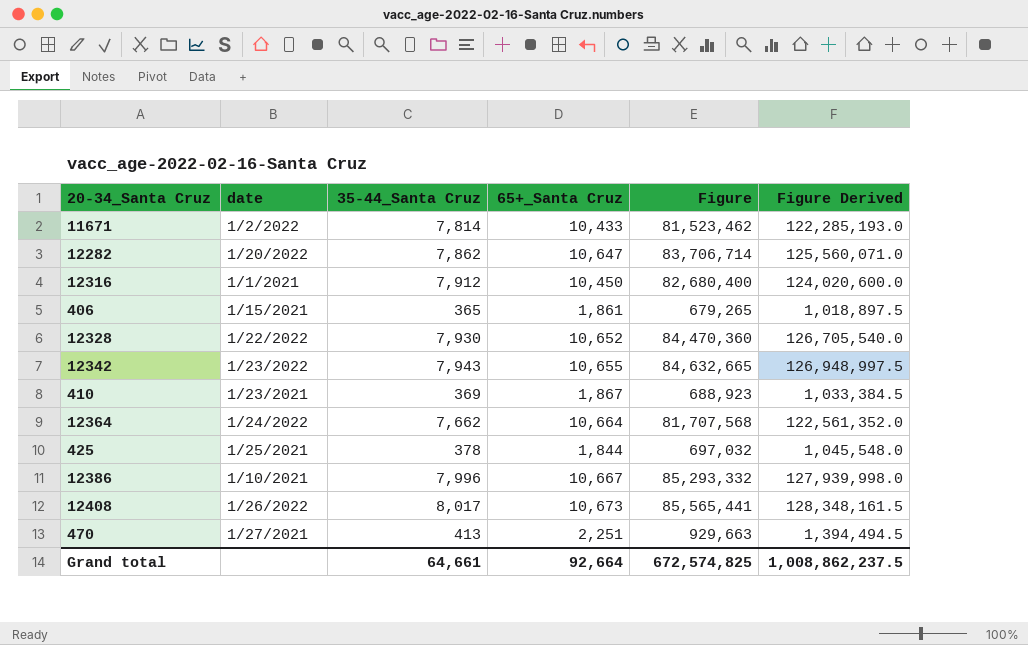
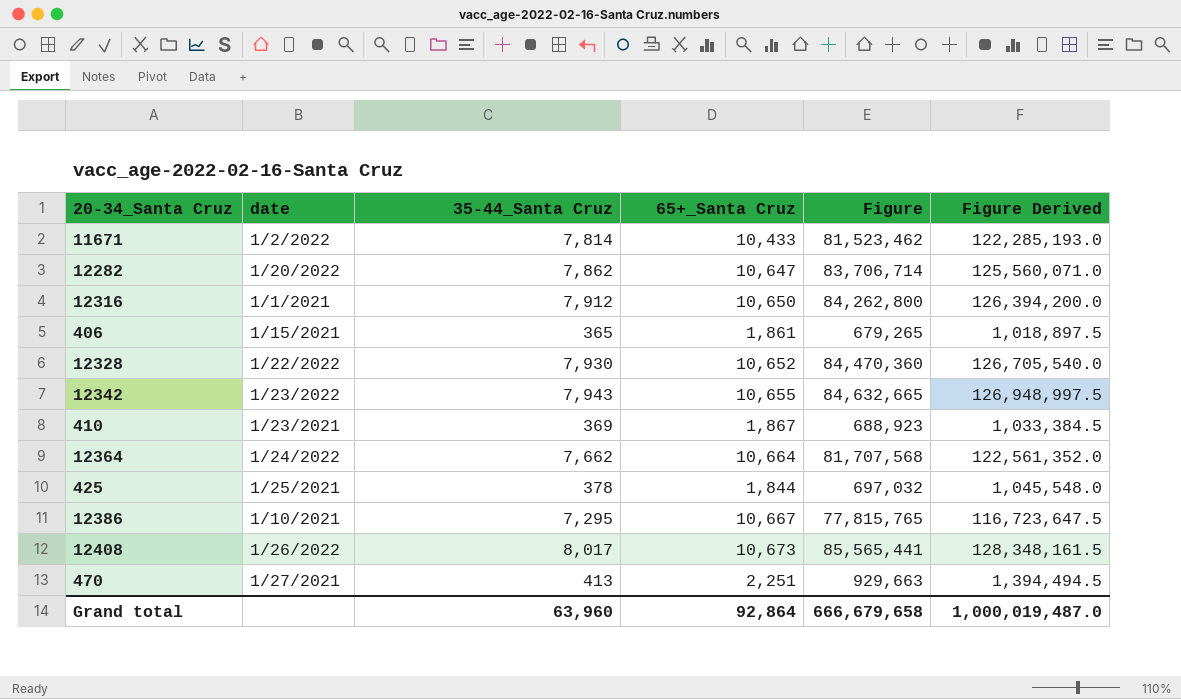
12316 | 65+_Santa Cruz: 10,450 -> 10,650
12316 | Figure: 82,680,400 -> 84,262,800
12316 | Figure Derived: 124,020,600.0 -> 126,394,200.0
12386 | 35-44_Santa Cruz: 7,996 -> 7,295
12386 | Figure: 85,293,332 -> 77,815,765
12386 | Figure Derived: 127,939,998.0 -> 116,723,647.5
Grand total | 35-44_Santa Cruz: 64,661 -> 63,960
Grand total | 65+_Santa Cruz: 92,664 -> 92,864
Grand total | Figure: 672,574,825 -> 666,679,658
Grand total | Figure Derived: 1,008,862,237.5 -> 1,000,019,487.0

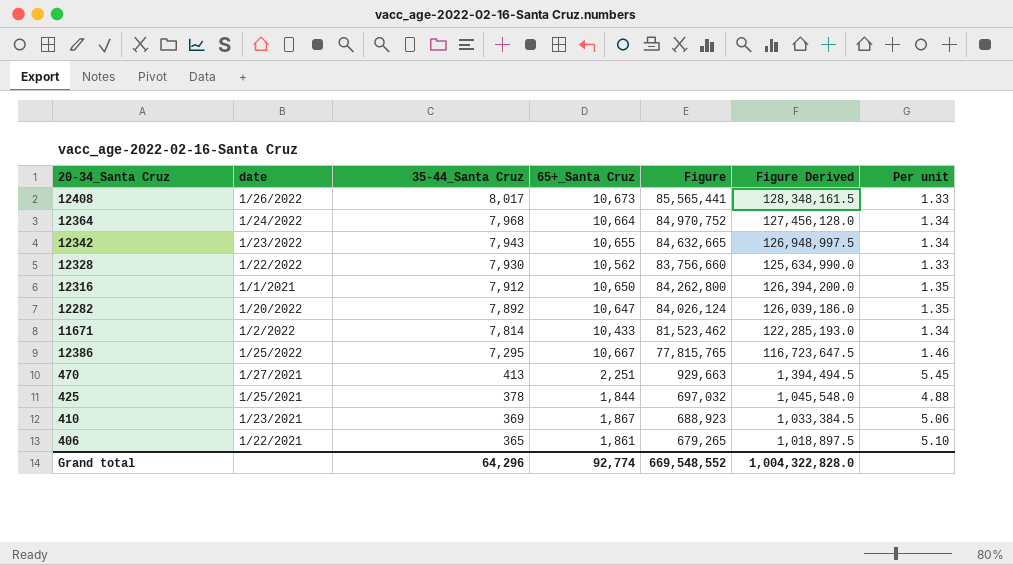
row order: none -> 35-44_Santa Cruz descending
column Per unit | formula: none -> [65+_Santa Cruz] / [35-44_Santa Cruz]
12364 | 35-44_Santa Cruz: 7,662 -> 7,968
12364 | Figure: 81,707,568 -> 84,970,752
12364 | Figure Derived: 122,561,352.0 -> 127,456,128.0
12328 | 65+_Santa Cruz: 10,652 -> 10,562
12328 | Figure: 84,470,360 -> 83,756,660
12328 | Figure Derived: 126,705,540.0 -> 125,634,990.0
12282 | 35-44_Santa Cruz: 7,862 -> 7,892
12282 | Figure: 83,706,714 -> 84,026,124
12282 | Figure Derived: 125,560,071.0 -> 126,039,186.0
12386 | date: 1/10/2021 -> 1/25/2022
406 | date: 1/15/2021 -> 1/22/2021
Grand total | 35-44_Santa Cruz: 63,960 -> 64,296
Grand total | 65+_Santa Cruz: 92,864 -> 92,774
Grand total | Figure: 666,679,658 -> 669,548,552
Grand total | Figure Derived: 1,000,019,487.0 -> 1,004,322,828.0

